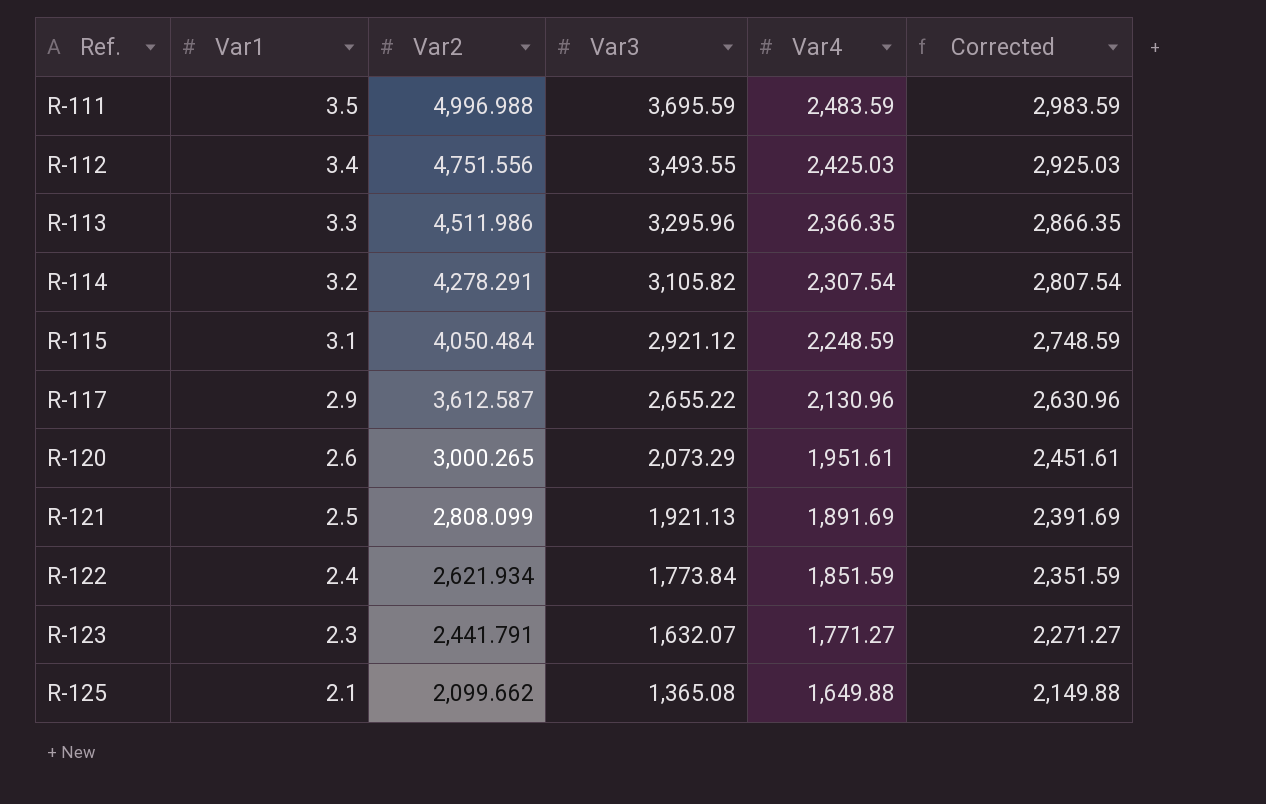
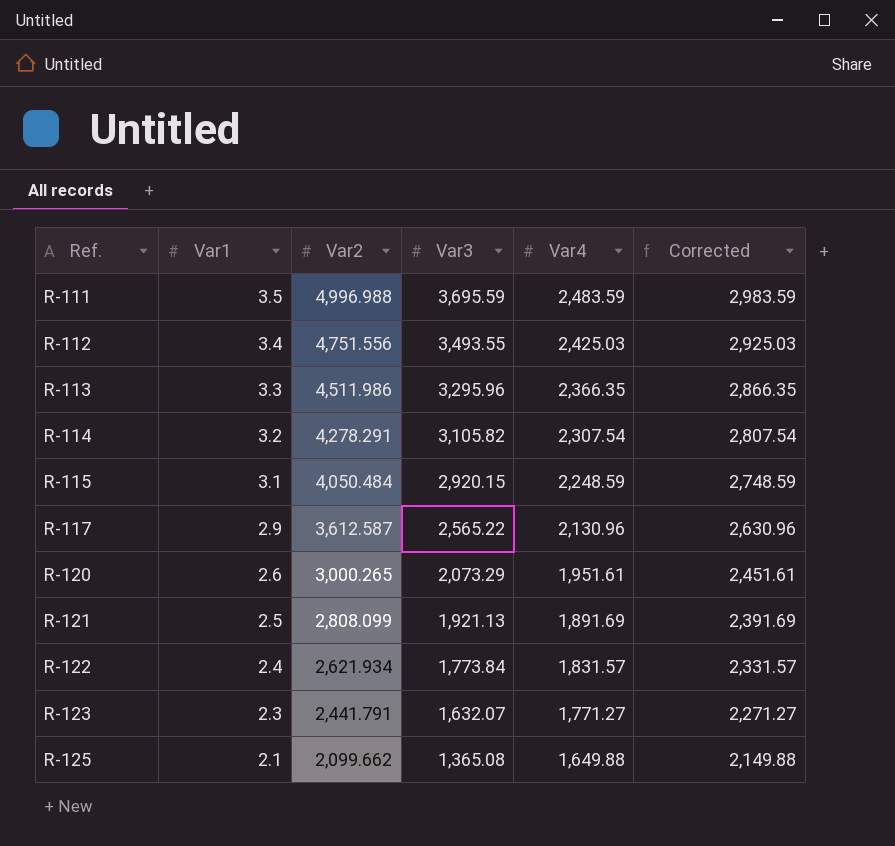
R-115 | Var3: 2,921.12 -> 2,920.15
R-117 | Var3: 2,655.22 -> 2,565.22
R-122 | Var4: 1,851.59 -> 1,831.57
R-122 | Corrected: 2,351.59 -> 2,331.57

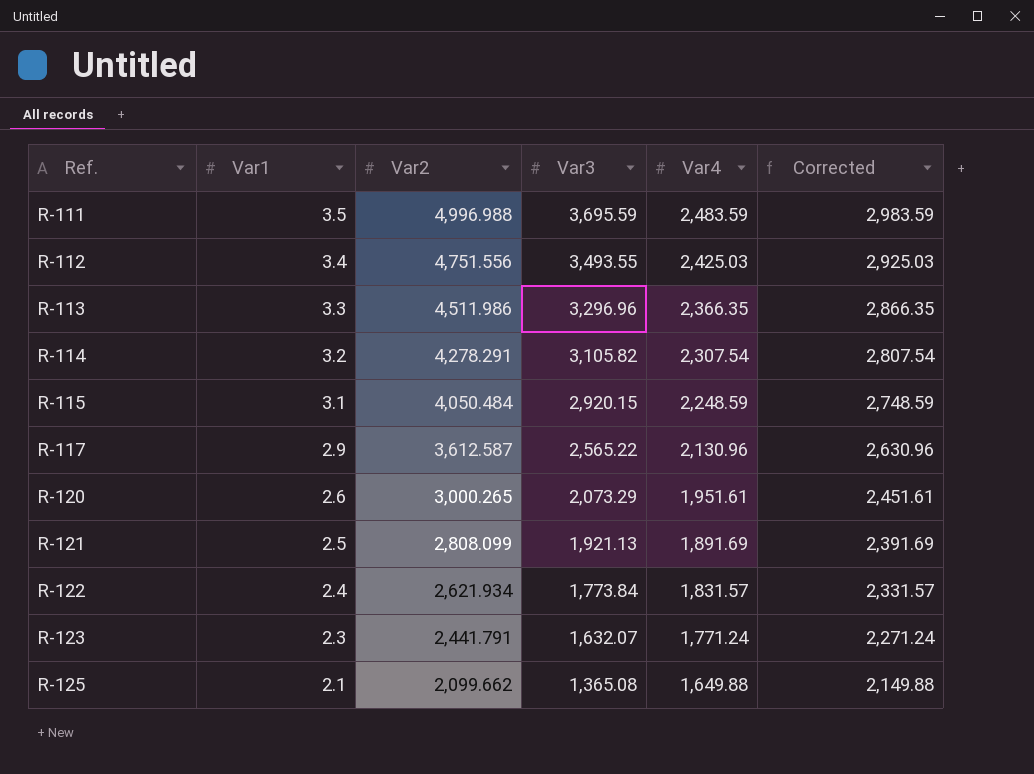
R-113 | Var3: 3,295.96 -> 3,296.96
R-123 | Var4: 1,771.27 -> 1,771.24
R-123 | Corrected: 2,271.27 -> 2,271.24

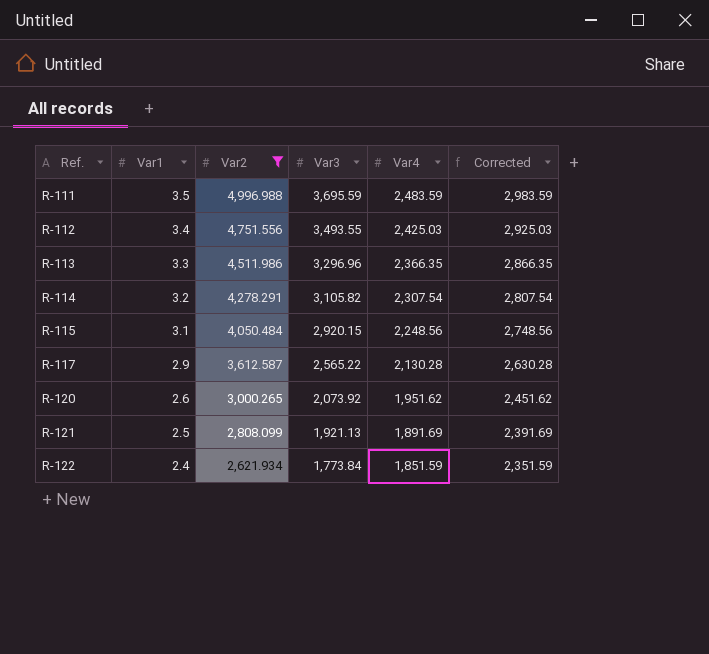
filter: none -> Var2 >= 2,621.934
R-115 | Var4: 2,248.59 -> 2,248.56
R-115 | Corrected: 2,748.59 -> 2,748.56
R-117 | Var4: 2,130.96 -> 2,130.28
R-117 | Corrected: 2,630.96 -> 2,630.28
R-120 | Var3: 2,073.29 -> 2,073.92
R-120 | Var4: 1,951.61 -> 1,951.62
R-120 | Corrected: 2,451.61 -> 2,451.62
R-122 | Var4: 1,831.57 -> 1,851.59
R-122 | Corrected: 2,331.57 -> 2,351.59

